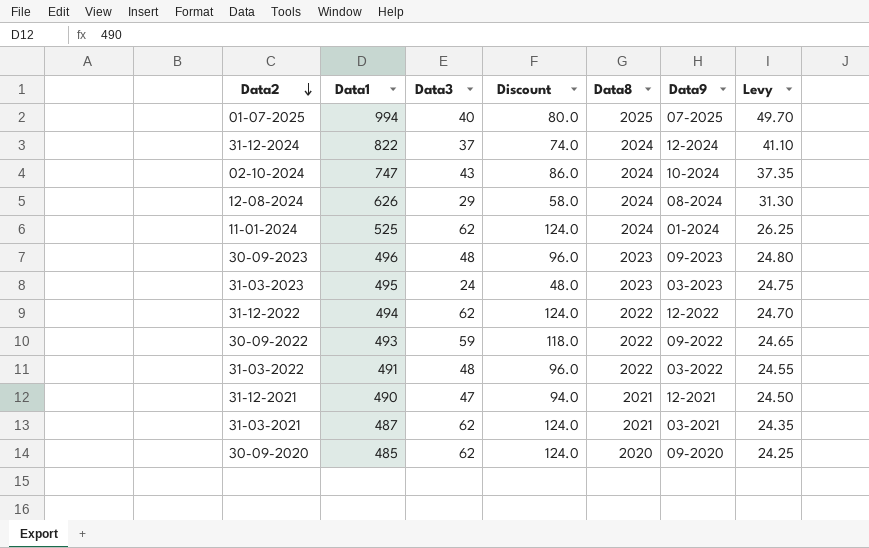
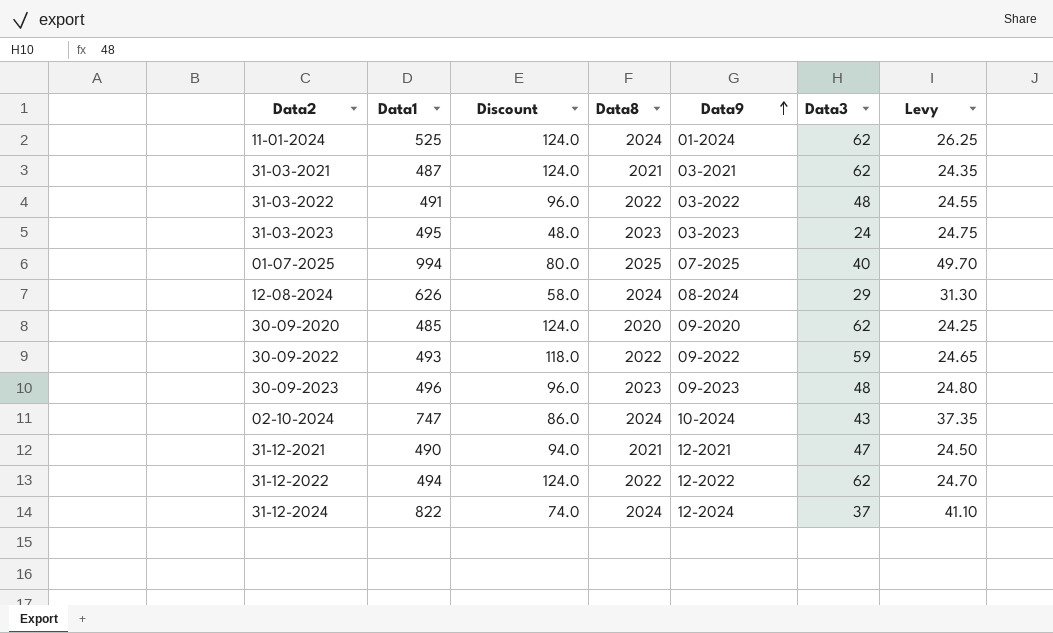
row order: Data2 descending -> Data9 ascending
column Data3 | position: 3 -> 6

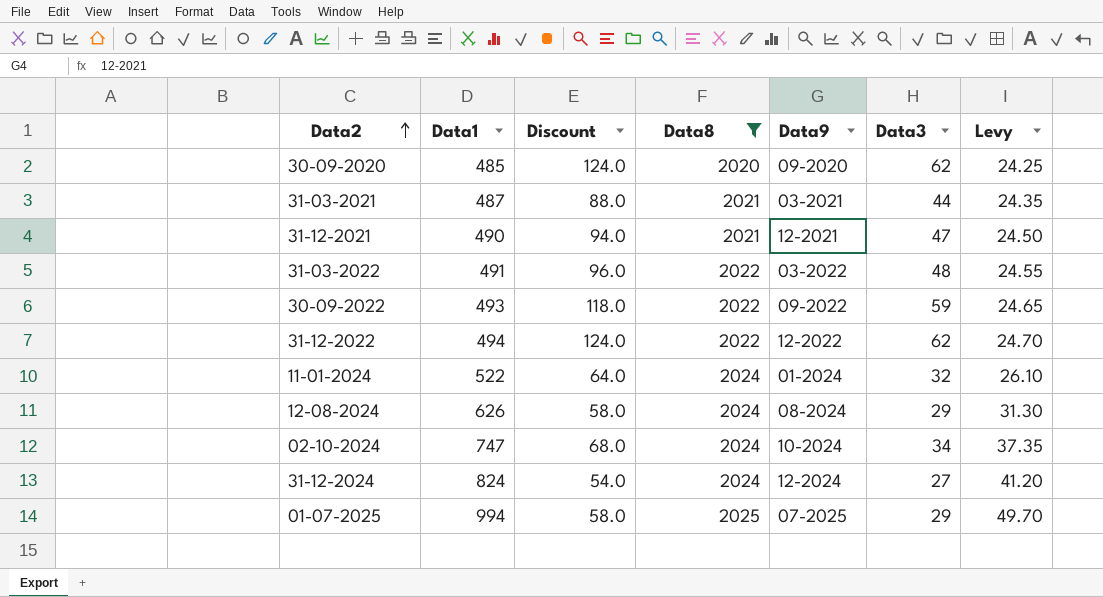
filter: none -> Data8 != 2023
row order: Data9 ascending -> Data2 ascending
31-03-2021 | Discount: 124.0 -> 88.0
31-03-2021 | Data3: 62 -> 44
11-01-2024 | Data1: 525 -> 522
11-01-2024 | Discount: 124.0 -> 64.0
11-01-2024 | Data3: 62 -> 32
11-01-2024 | Levy: 26.25 -> 26.10
02-10-2024 | Discount: 86.0 -> 68.0
02-10-2024 | Data3: 43 -> 34
31-12-2024 | Data1: 822 -> 824
31-12-2024 | Discount: 74.0 -> 54.0
31-12-2024 | Data3: 37 -> 27
31-12-2024 | Levy: 41.10 -> 41.20
01-07-2025 | Discount: 80.0 -> 58.0
01-07-2025 | Data3: 40 -> 29

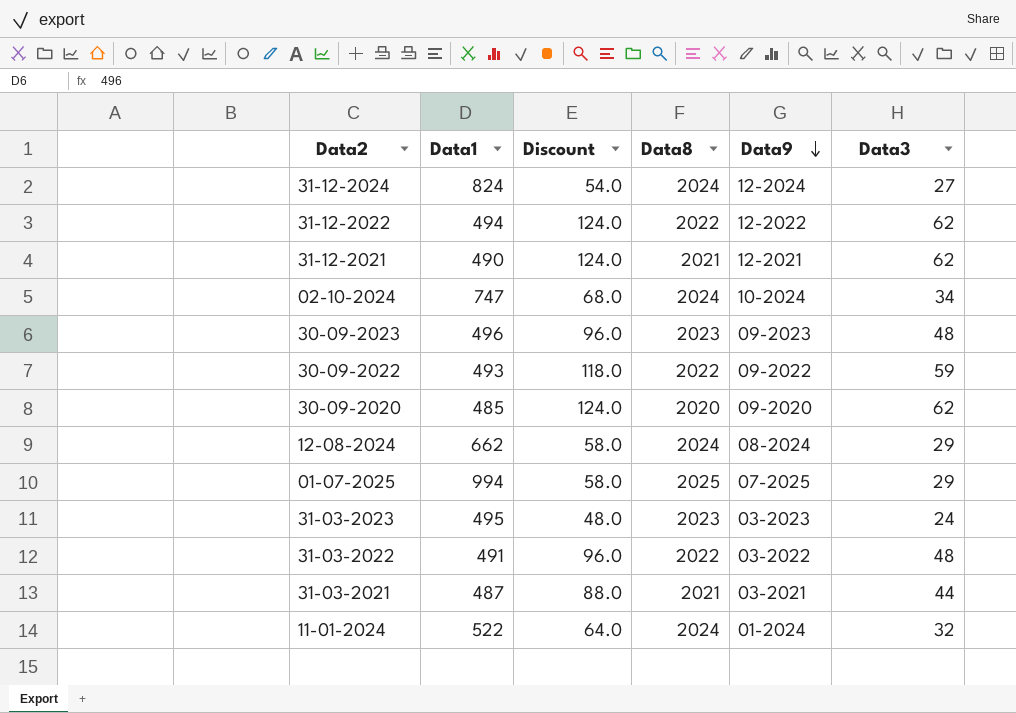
filter: Data8 != 2023 -> none
row order: Data2 ascending -> Data9 descending
column Levy | formula: [Data1] * 0.05 -> none
31-12-2021 | Discount: 94.0 -> 124.0
31-12-2021 | Data3: 47 -> 62
12-08-2024 | Data1: 626 -> 662

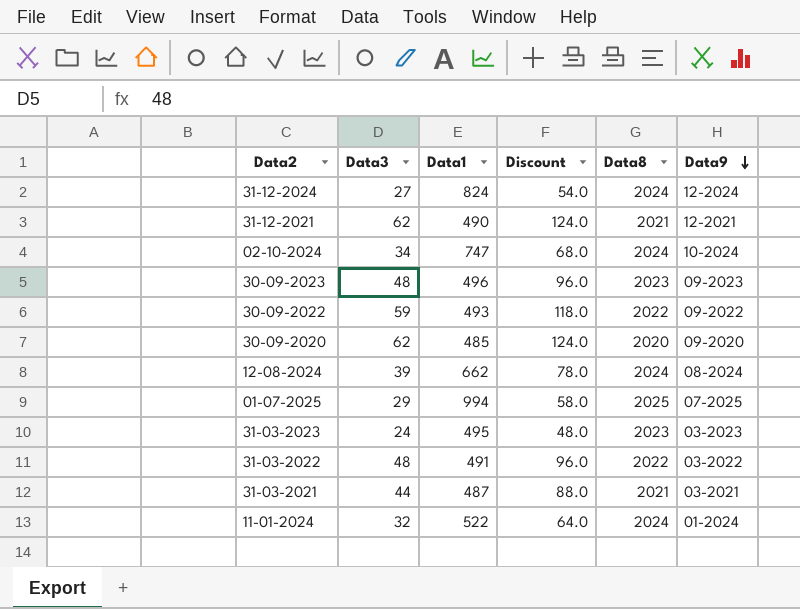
column Data3 | position: 6 -> 2
row 31-12-2022: 494 | 124.0 | 2022 | 12-2022 | 62 -> none
12-08-2024 | Data3: 29 -> 39
12-08-2024 | Discount: 58.0 -> 78.0

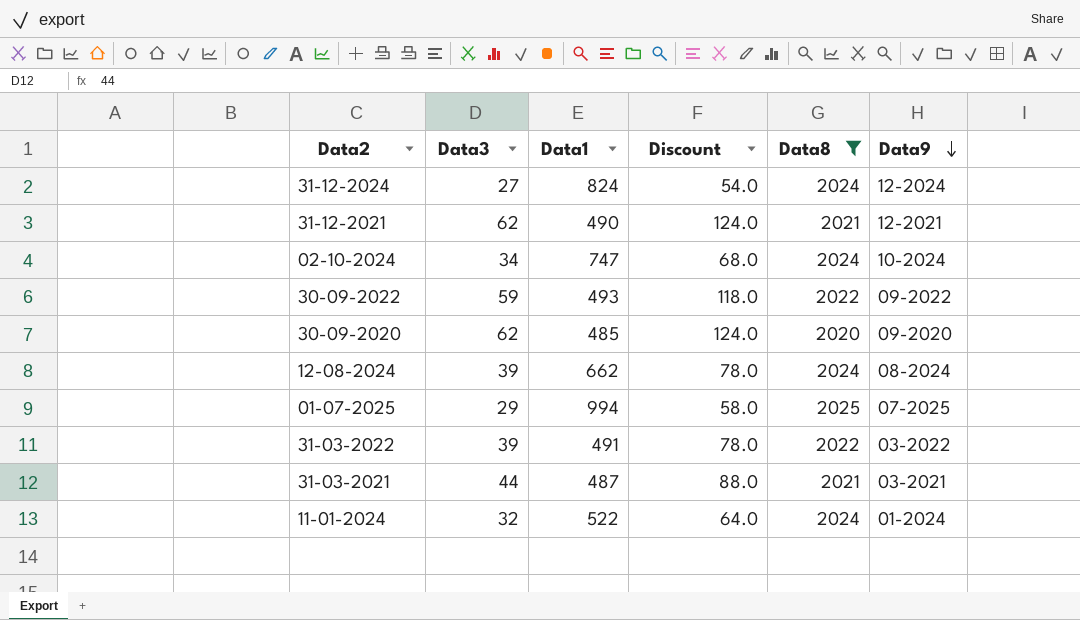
filter: none -> Data8 != 2023
31-03-2022 | Data3: 48 -> 39
31-03-2022 | Discount: 96.0 -> 78.0

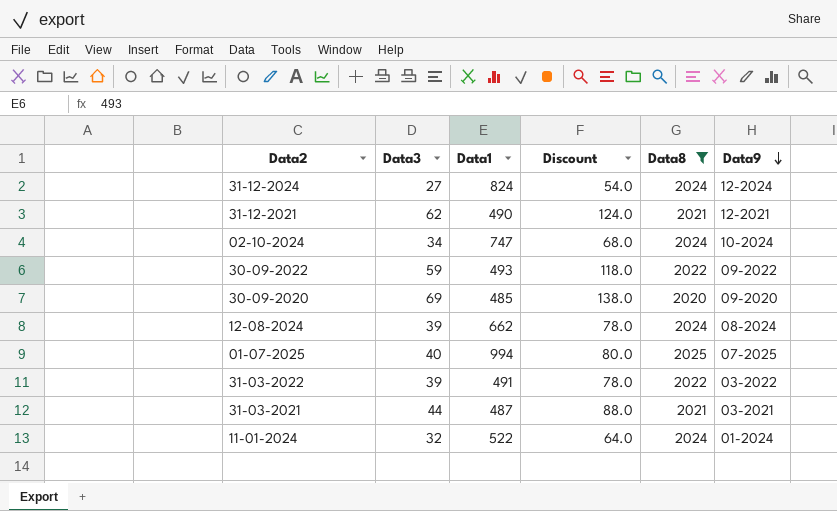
30-09-2020 | Data3: 62 -> 69
30-09-2020 | Discount: 124.0 -> 138.0
01-07-2025 | Data3: 29 -> 40
01-07-2025 | Discount: 58.0 -> 80.0

